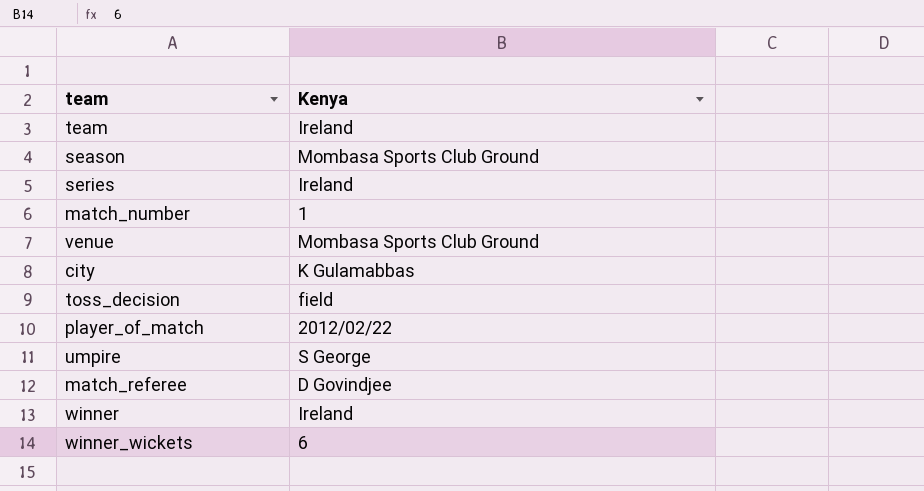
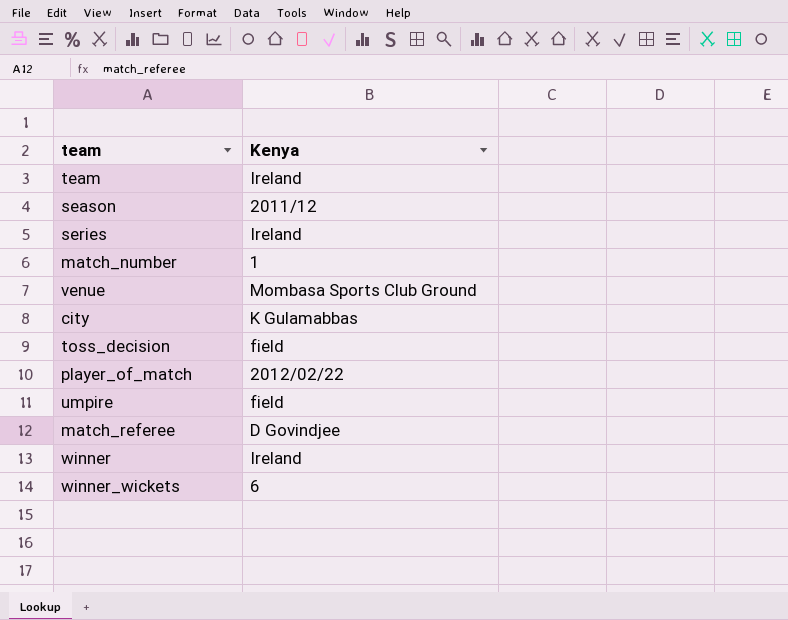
season | Kenya: Mombasa Sports Club Ground -> 2011/12
umpire | Kenya: S George -> field

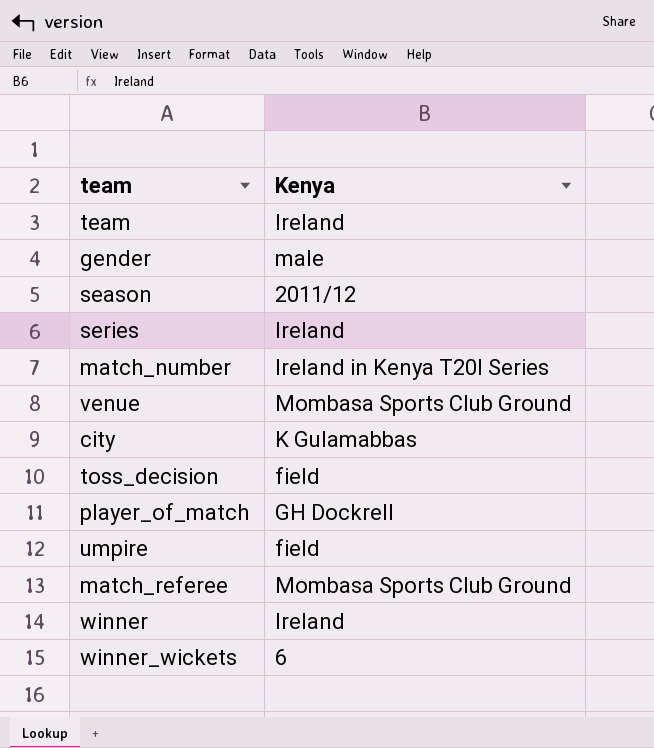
row gender: none -> male
match_number | Kenya: 1 -> Ireland in Kenya T20I Series
player_of_match | Kenya: 2012/02/22 -> GH Dockrell
match_referee | Kenya: D Govindjee -> Mombasa Sports Club Ground

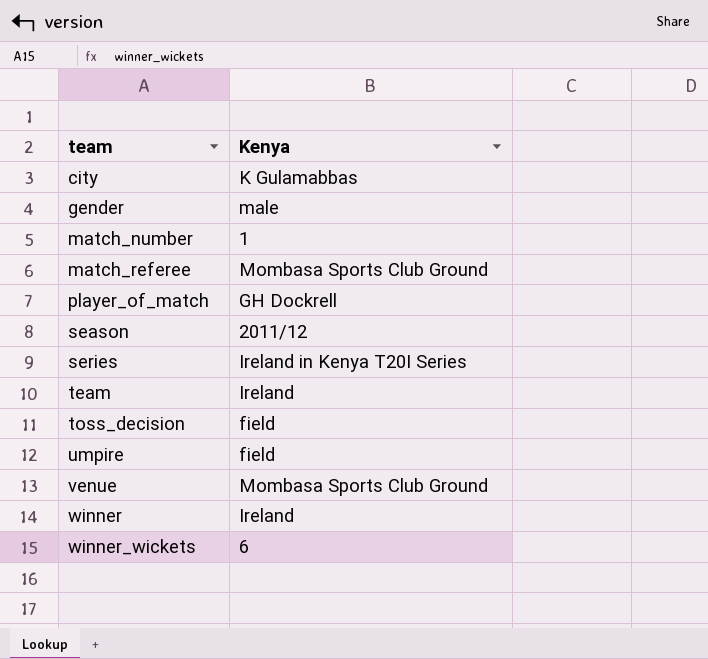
row order: none -> team ascending
match_number | Kenya: Ireland in Kenya T20I Series -> 1
series | Kenya: Ireland -> Ireland in Kenya T20I Series

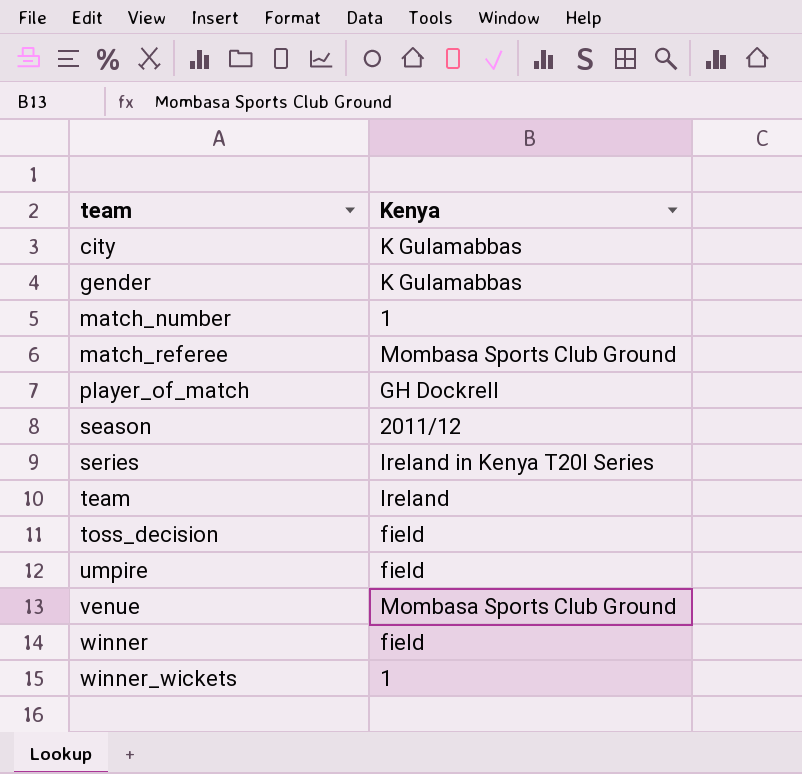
gender | Kenya: male -> K Gulamabbas
winner | Kenya: Ireland -> field
winner_wickets | Kenya: 6 -> 1

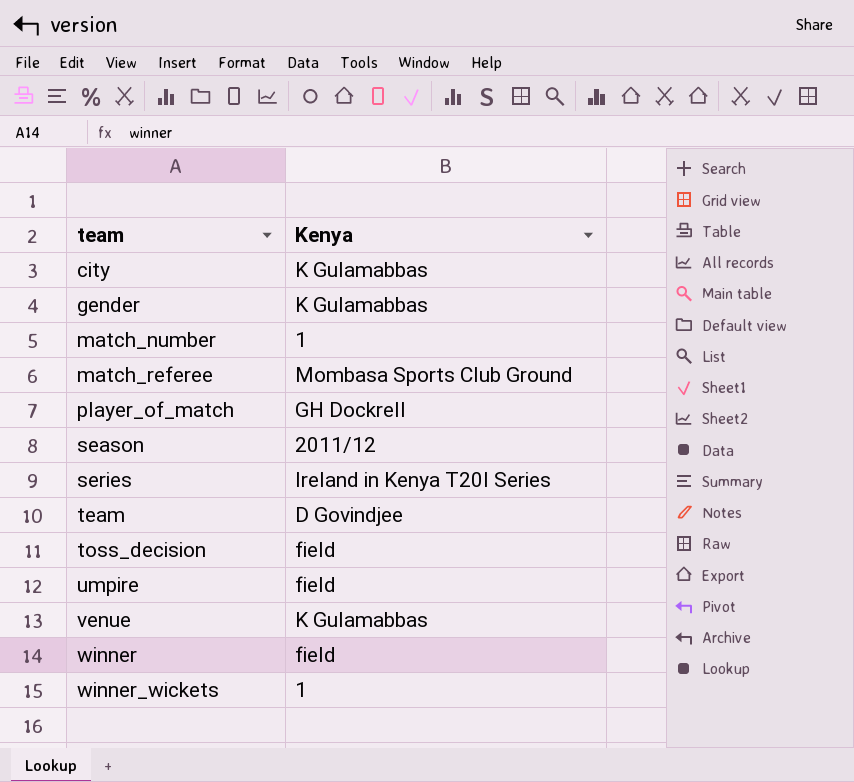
team | Kenya: Ireland -> D Govindjee
venue | Kenya: Mombasa Sports Club Ground -> K Gulamabbas

